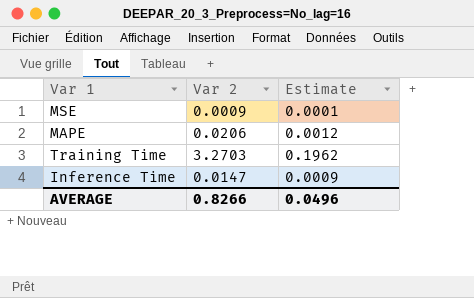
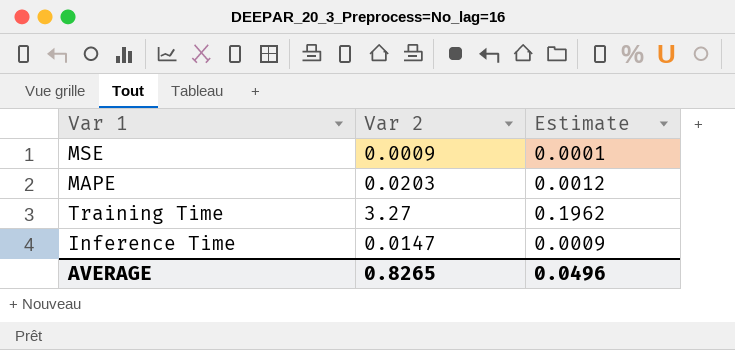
MAPE | Var 2: 0.0206 -> 0.0203
Training Time | Var 2: 3.2703 -> 3.27
AVERAGE | Var 2: 0.8266 -> 0.8265

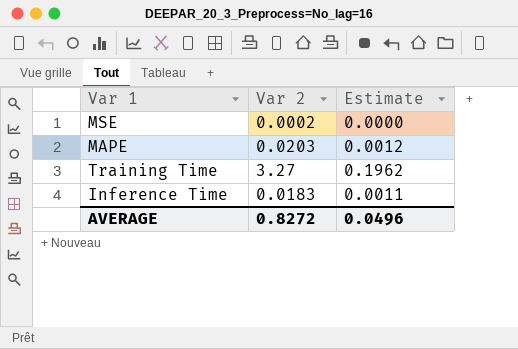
MSE | Var 2: 0.0009 -> 0.0002
MSE | Estimate: 0.0001 -> 0.0000
Inference Time | Var 2: 0.0147 -> 0.0183
Inference Time | Estimate: 0.0009 -> 0.0011
AVERAGE | Var 2: 0.8265 -> 0.8272

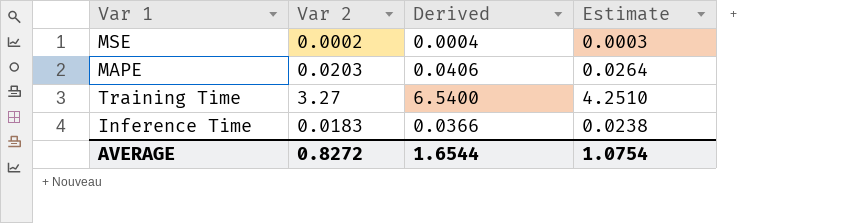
column Derived | formula: none -> [Var 2] * 2
column Estimate | formula: [Var 2] * 0.06 -> [Var 2] * 1.3
AVERAGE | Estimate: 0.0496 -> 1.0754

